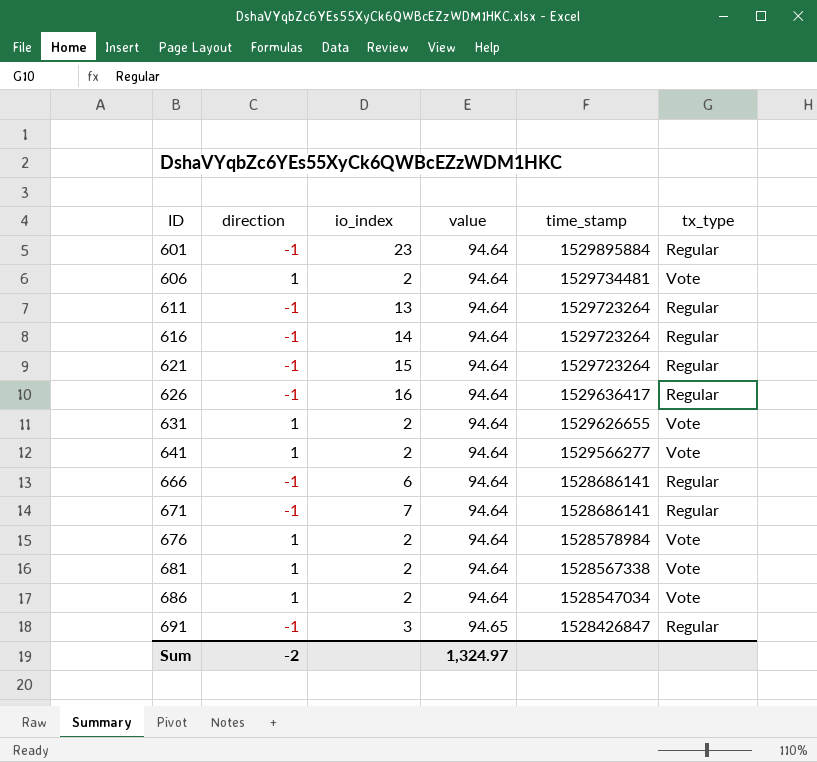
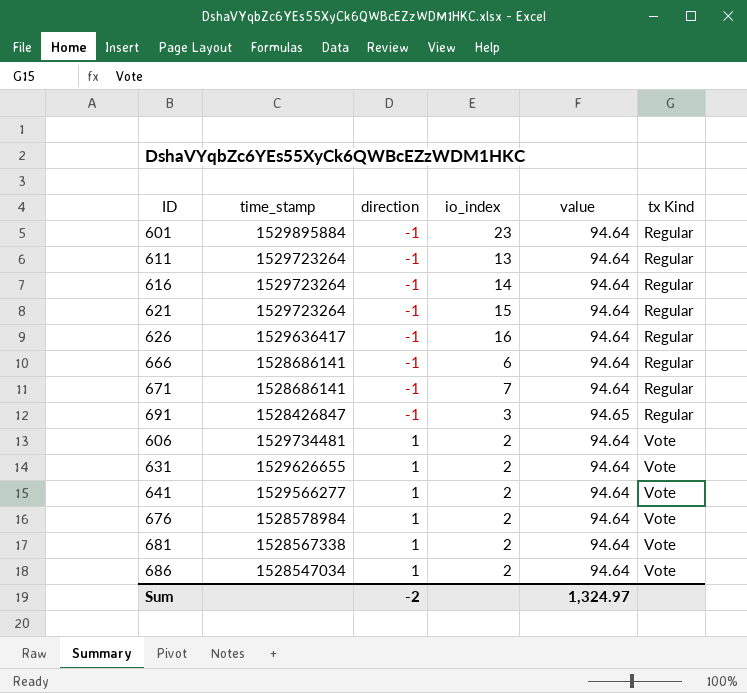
row order: ID ascending -> direction ascending
column time_stamp | position: 5 -> 2
column name: tx_type -> tx Kind

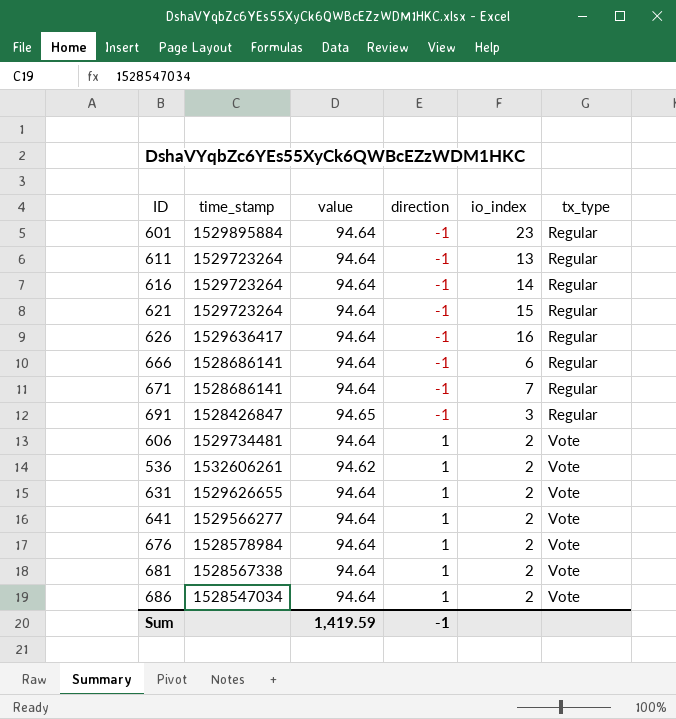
column value | position: 5 -> 3
column name: tx Kind -> tx_type
row 536: none -> 1532606261 | 94.62 | 1 | 2 | Vote
Sum | value: 1,324.97 -> 1,419.59
Sum | direction: -2 -> -1

